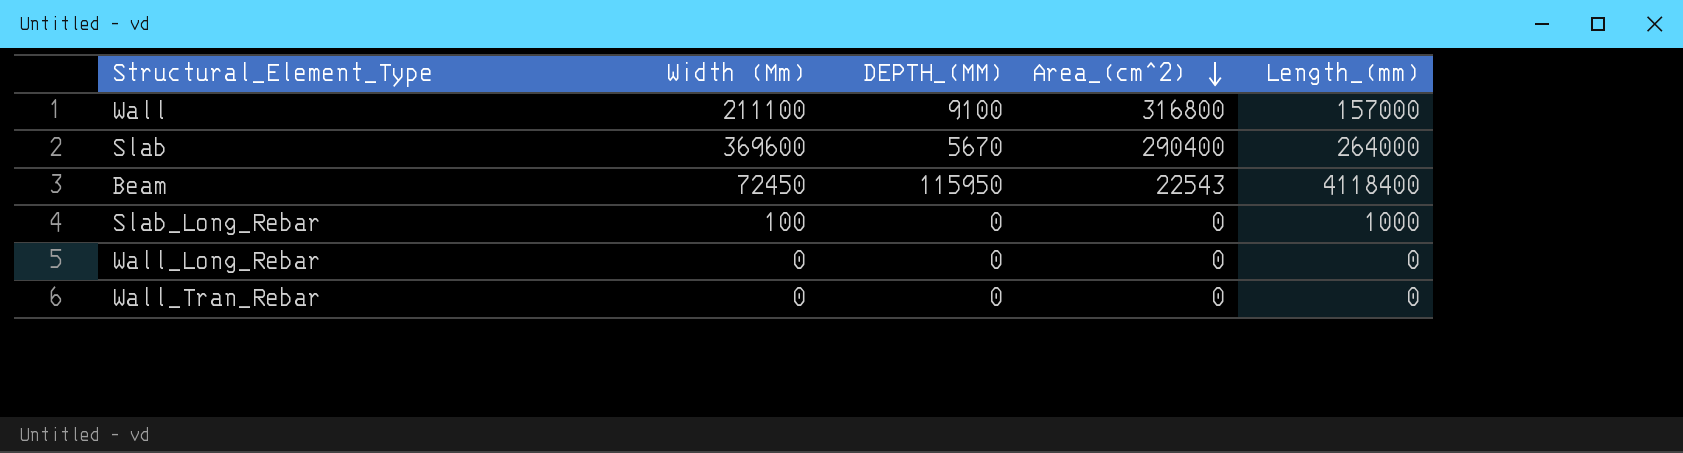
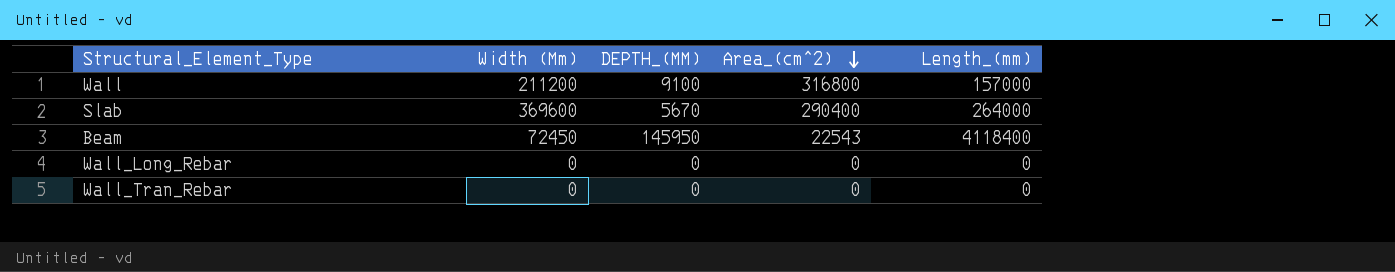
row Slab_Long_Rebar: 100 | 0 | 0 | 1000 -> none
Wall | Width (Mm): 211100 -> 211200
Beam | DEPTH_(MM): 115950 -> 145950

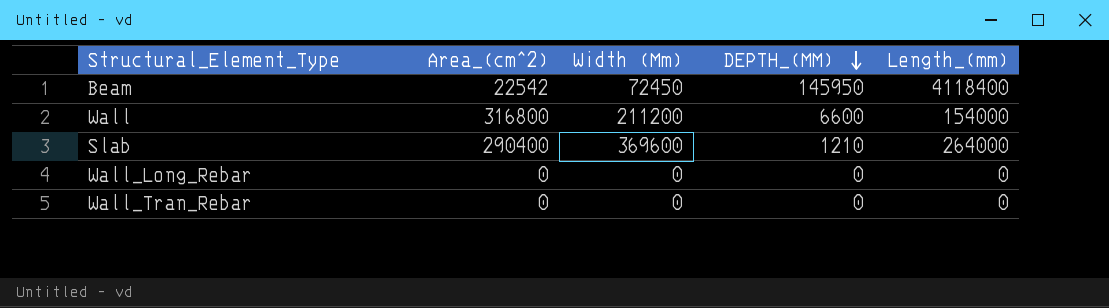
row order: Area_(cm^2) descending -> DEPTH_(MM) descending
column Area_(cm^2) | position: 4 -> 2
Beam | Area_(cm^2): 22543 -> 22542
Wall | DEPTH_(MM): 9100 -> 6600
Wall | Length_(mm): 157000 -> 154000
Slab | DEPTH_(MM): 5670 -> 1210

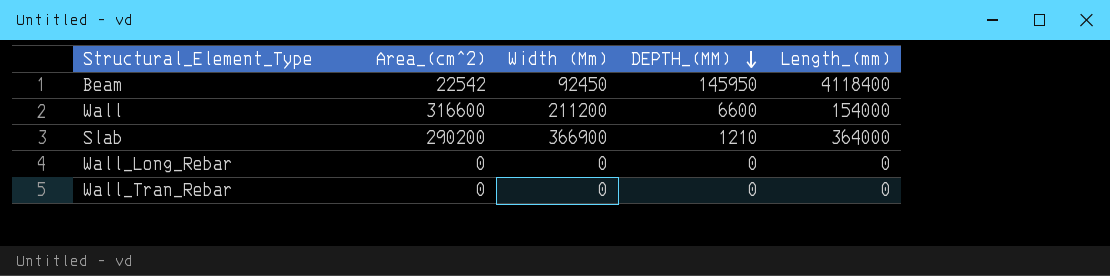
Beam | Width (Mm): 72450 -> 92450
Wall | Area_(cm^2): 316800 -> 316600
Slab | Area_(cm^2): 290400 -> 290200
Slab | Width (Mm): 369600 -> 366900
Slab | Length_(mm): 264000 -> 364000

